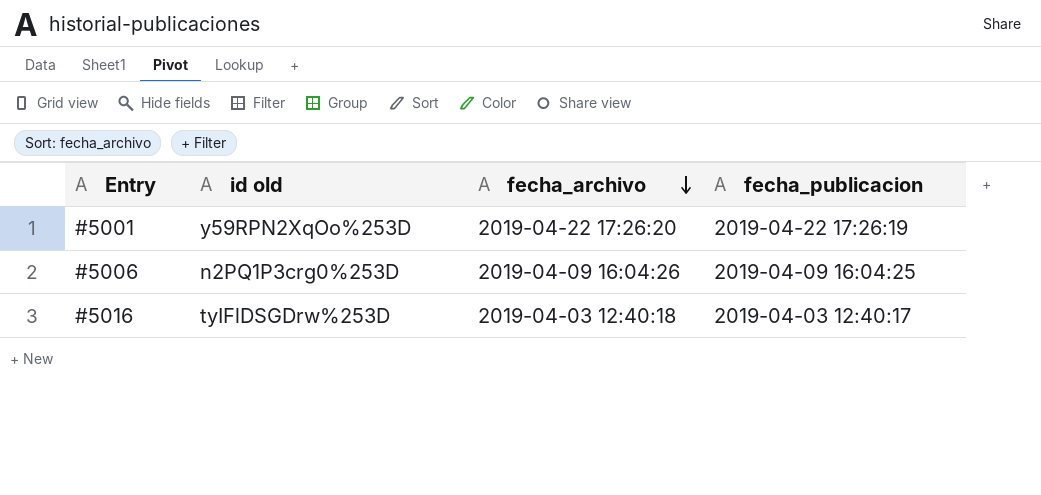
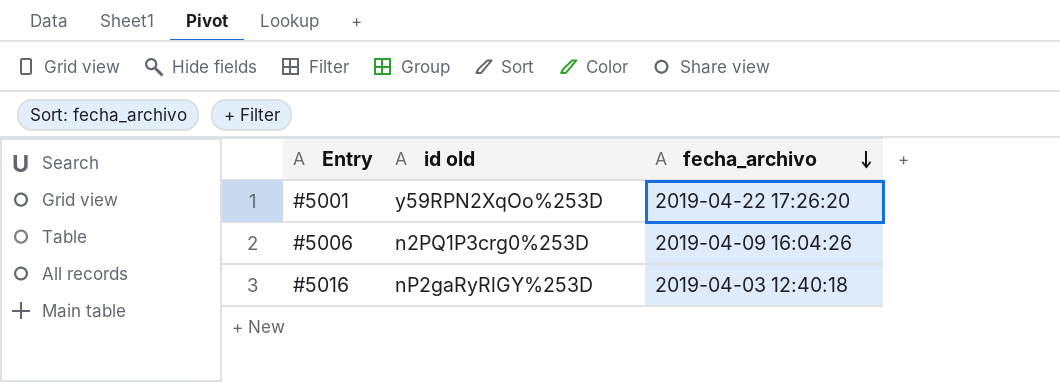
column fecha_publicacion | position: 4 -> none
#5016 | id old: tyIFlDSGDrw%253D -> nP2gaRyRlGY%253D

